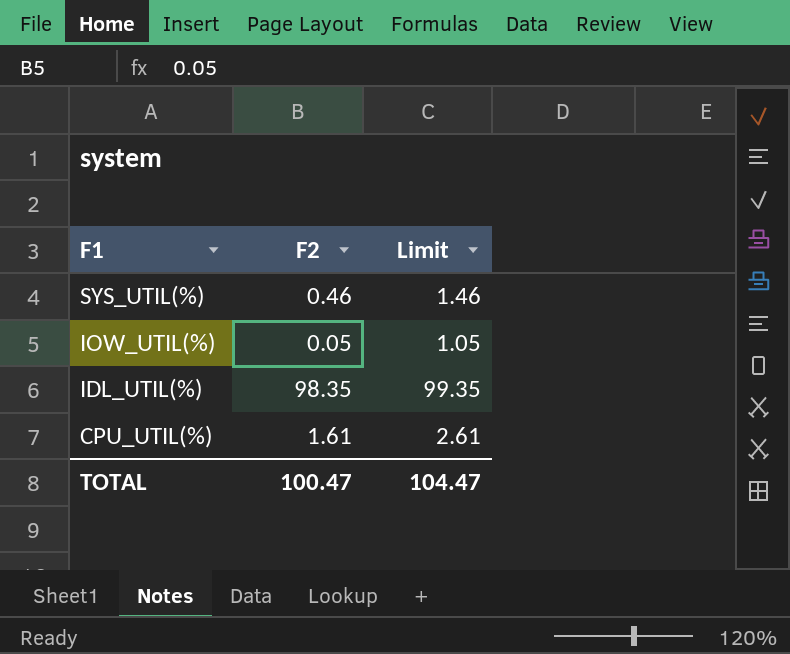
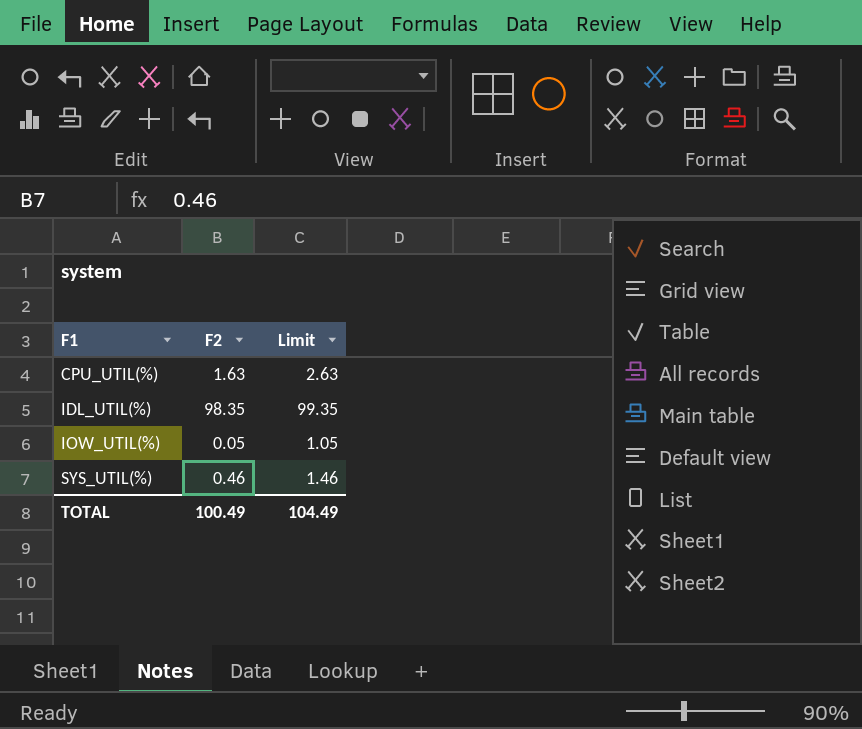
row order: F1 descending -> F1 ascending
CPU_UTIL(%) | F2: 1.61 -> 1.63
CPU_UTIL(%) | Limit: 2.61 -> 2.63
TOTAL | F2: 100.47 -> 100.49
TOTAL | Limit: 104.47 -> 104.49

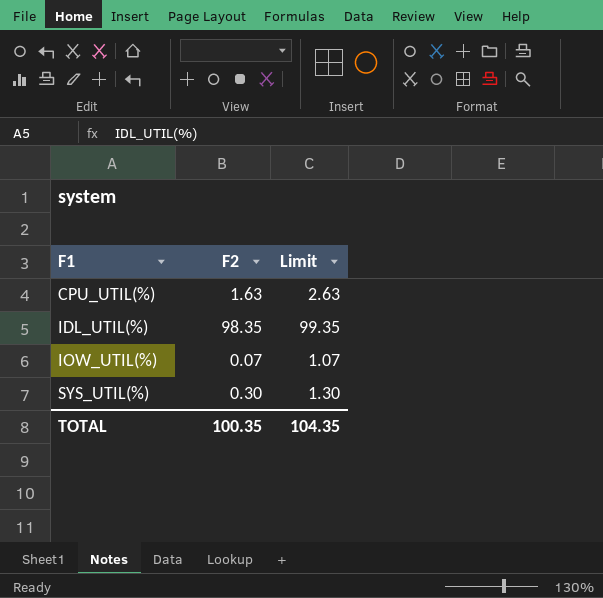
IOW_UTIL(%) | F2: 0.05 -> 0.07
IOW_UTIL(%) | Limit: 1.05 -> 1.07
SYS_UTIL(%) | F2: 0.46 -> 0.30
SYS_UTIL(%) | Limit: 1.46 -> 1.30
TOTAL | F2: 100.49 -> 100.35
TOTAL | Limit: 104.49 -> 104.35

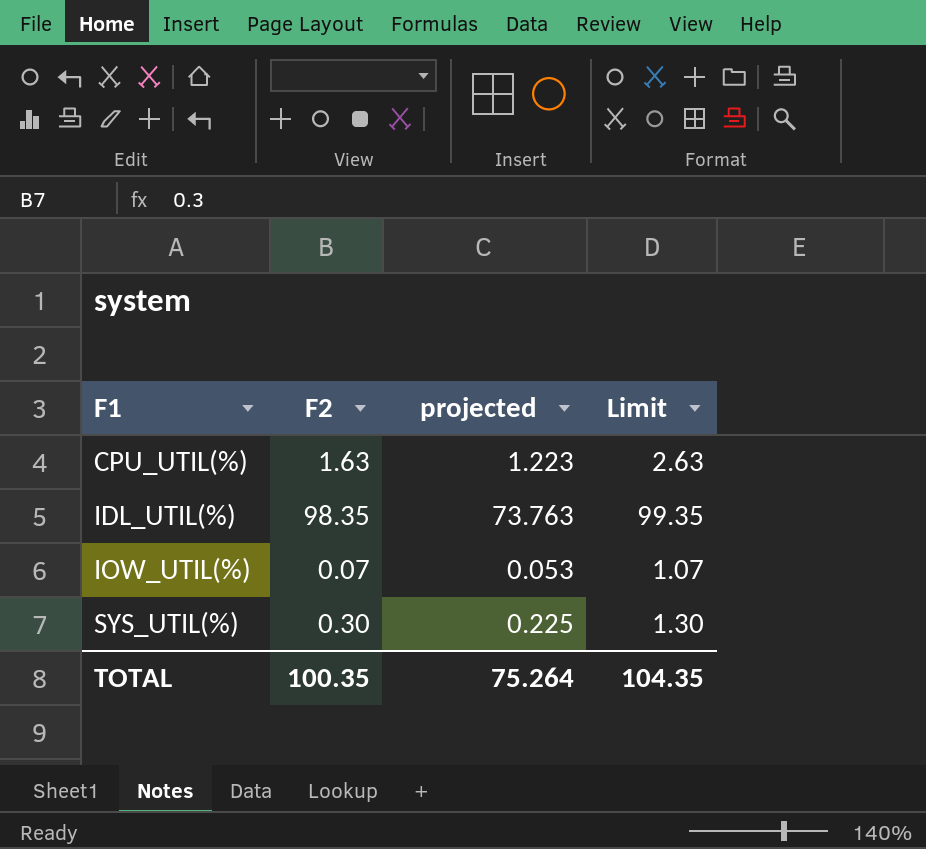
column projected | formula: none -> [F2] * 0.75

